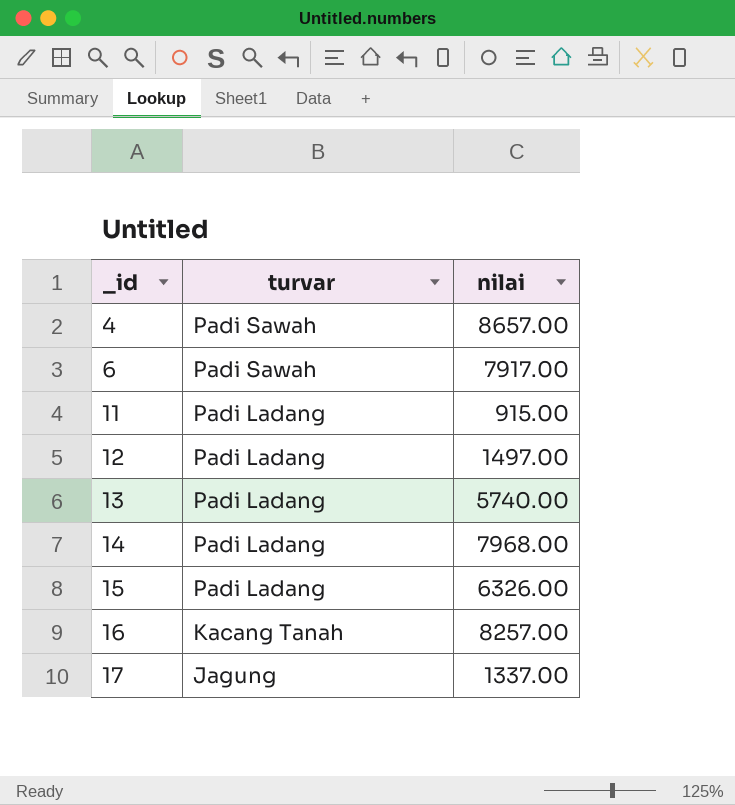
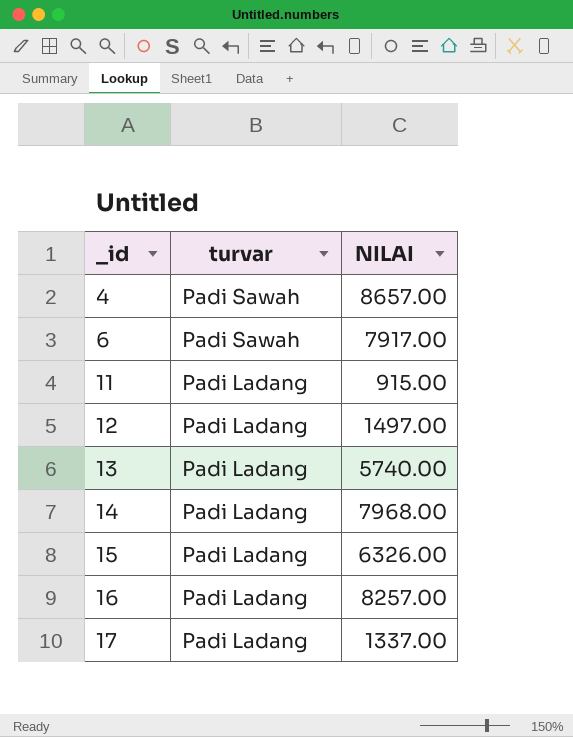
column name: nilai -> NILAI
16 | turvar: Kacang Tanah -> Padi Ladang
17 | turvar: Jagung -> Padi Ladang

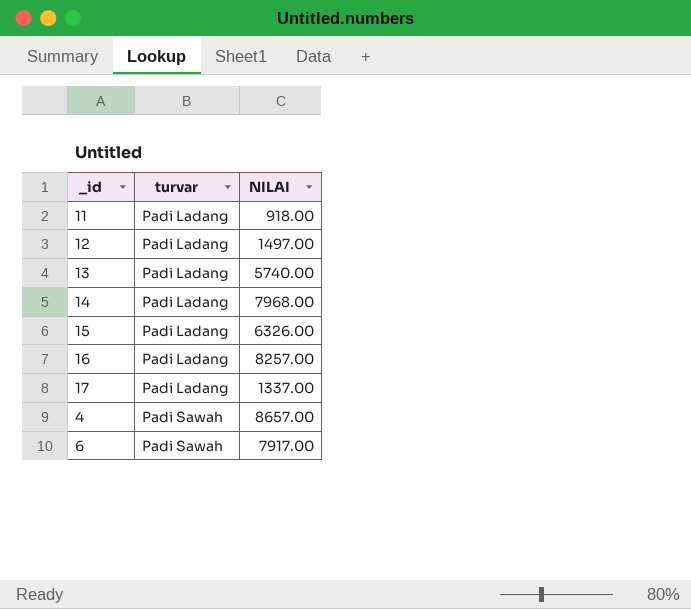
row order: _id ascending -> turvar ascending
11 | NILAI: 915.00 -> 918.00

